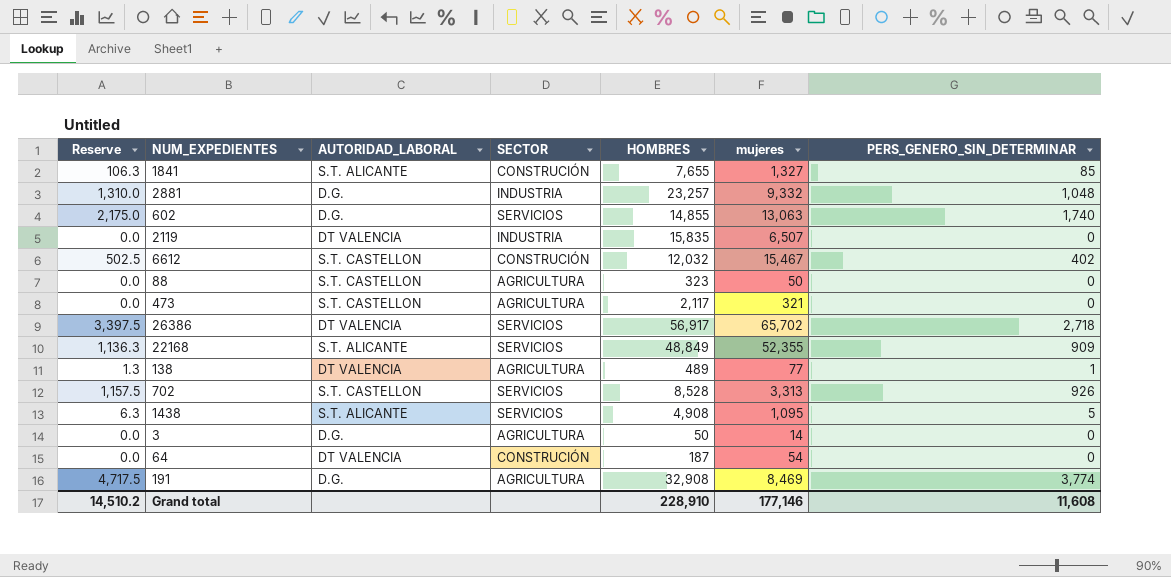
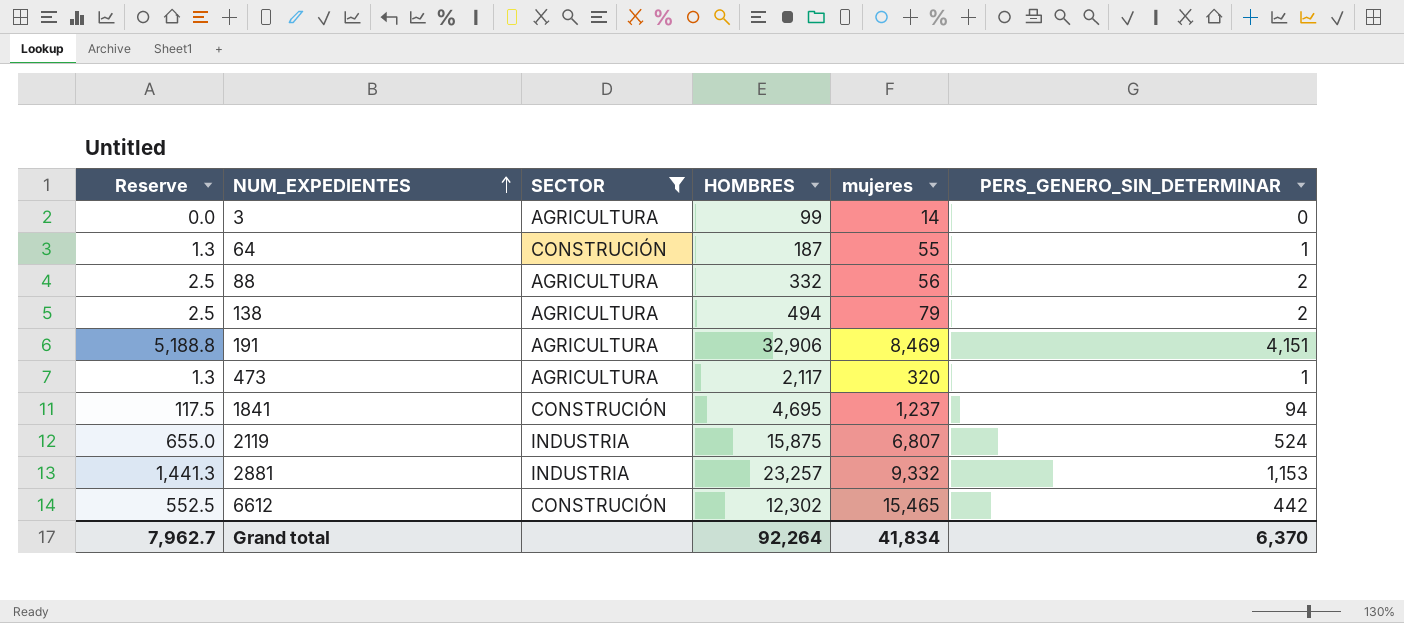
filter: none -> SECTOR != SERVICIOS
row order: none -> NUM_EXPEDIENTES ascending
column AUTORIDAD_LABORAL | position: 3 -> none
3 | HOMBRES: 50 -> 99
64 | Reserve: 0.0 -> 1.3
64 | mujeres: 54 -> 55
64 | PERS_GENERO_SIN_DETERMINAR: 0 -> 1
88 | Reserve: 0.0 -> 2.5
88 | HOMBRES: 323 -> 332
88 | mujeres: 50 -> 56
88 | PERS_GENERO_SIN_DETERMINAR: 0 -> 2
138 | Reserve: 1.3 -> 2.5
138 | HOMBRES: 489 -> 494
138 | mujeres: 77 -> 79
138 | PERS_GENERO_SIN_DETERMINAR: 1 -> 2
191 | Reserve: 4,717.5 -> 5,188.8
191 | HOMBRES: 32,908 -> 32,906
191 | PERS_GENERO_SIN_DETERMINAR: 3,774 -> 4,151
473 | Reserve: 0.0 -> 1.3
473 | mujeres: 321 -> 320
473 | PERS_GENERO_SIN_DETERMINAR: 0 -> 1
1841 | Reserve: 106.3 -> 117.5
1841 | HOMBRES: 7,655 -> 4,695
1841 | mujeres: 1,327 -> 1,237
1841 | PERS_GENERO_SIN_DETERMINAR: 85 -> 94
2119 | Reserve: 0.0 -> 655.0
2119 | HOMBRES: 15,835 -> 15,875
2119 | mujeres: 6,507 -> 6,807
2119 | PERS_GENERO_SIN_DETERMINAR: 0 -> 524
2881 | Reserve: 1,310.0 -> 1,441.3
2881 | PERS_GENERO_SIN_DETERMINAR: 1,048 -> 1,153
6612 | Reserve: 502.5 -> 552.5
6612 | HOMBRES: 12,032 -> 12,302
6612 | mujeres: 15,467 -> 15,465
6612 | PERS_GENERO_SIN_DETERMINAR: 402 -> 442
Grand total | Reserve: 14,510.2 -> 7,962.7
Grand total | HOMBRES: 228,910 -> 92,264
Grand total | mujeres: 177,146 -> 41,834
Grand total | PERS_GENERO_SIN_DETERMINAR: 11,608 -> 6,370

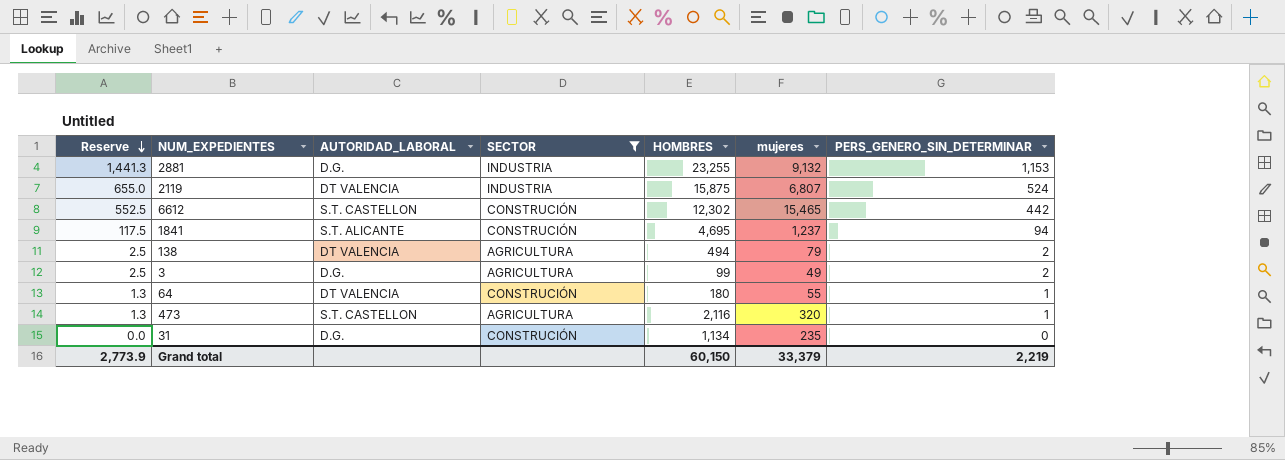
row order: NUM_EXPEDIENTES ascending -> Reserve descending
column AUTORIDAD_LABORAL | position: none -> 3
row 88: 2.5 | AGRICULTURA | 332 | 56 | 2 -> none
row 191: 5,188.8 | AGRICULTURA | 32,906 | 8,469 | 4,151 -> none
2881 | HOMBRES: 23,257 -> 23,255
2881 | mujeres: 9,332 -> 9,132
3 | Reserve: 0.0 -> 2.5
3 | mujeres: 14 -> 49
3 | PERS_GENERO_SIN_DETERMINAR: 0 -> 2
64 | HOMBRES: 187 -> 180
473 | HOMBRES: 2,117 -> 2,116
row 31: none -> 0.0 | D.G. | CONSTRUCIÓN | 1,134 | 235 | 0
Grand total | Reserve: 7,962.7 -> 2,773.9
Grand total | HOMBRES: 92,264 -> 60,150
Grand total | mujeres: 41,834 -> 33,379
Grand total | PERS_GENERO_SIN_DETERMINAR: 6,370 -> 2,219

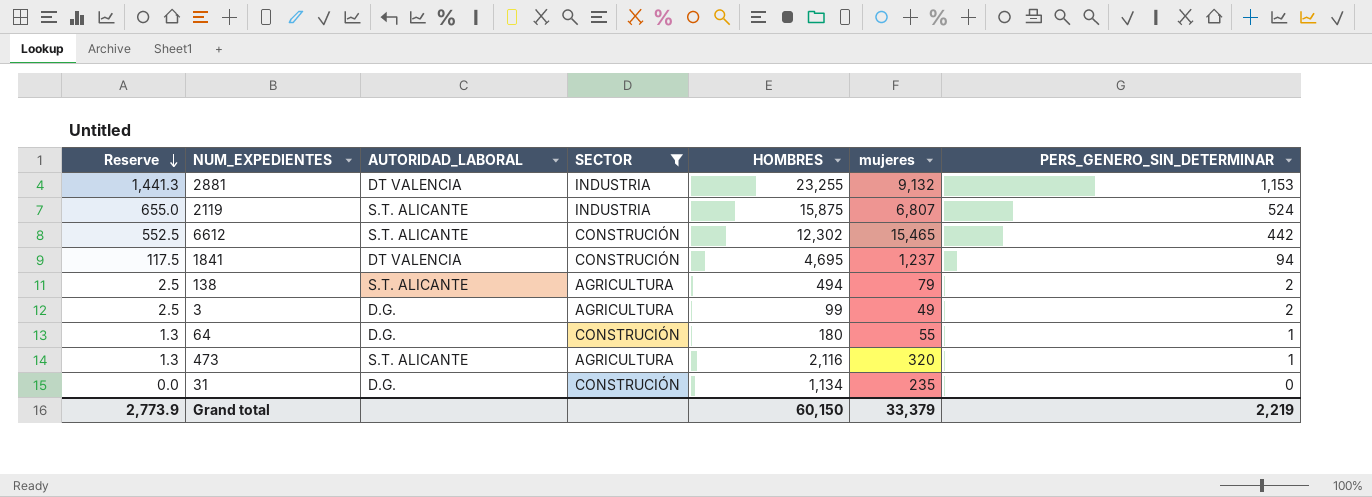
2881 | AUTORIDAD_LABORAL: D.G. -> DT VALENCIA
2119 | AUTORIDAD_LABORAL: DT VALENCIA -> S.T. ALICANTE
6612 | AUTORIDAD_LABORAL: S.T. CASTELLON -> S.T. ALICANTE
1841 | AUTORIDAD_LABORAL: S.T. ALICANTE -> DT VALENCIA
138 | AUTORIDAD_LABORAL: DT VALENCIA -> S.T. ALICANTE
64 | AUTORIDAD_LABORAL: DT VALENCIA -> D.G.
473 | AUTORIDAD_LABORAL: S.T. CASTELLON -> S.T. ALICANTE

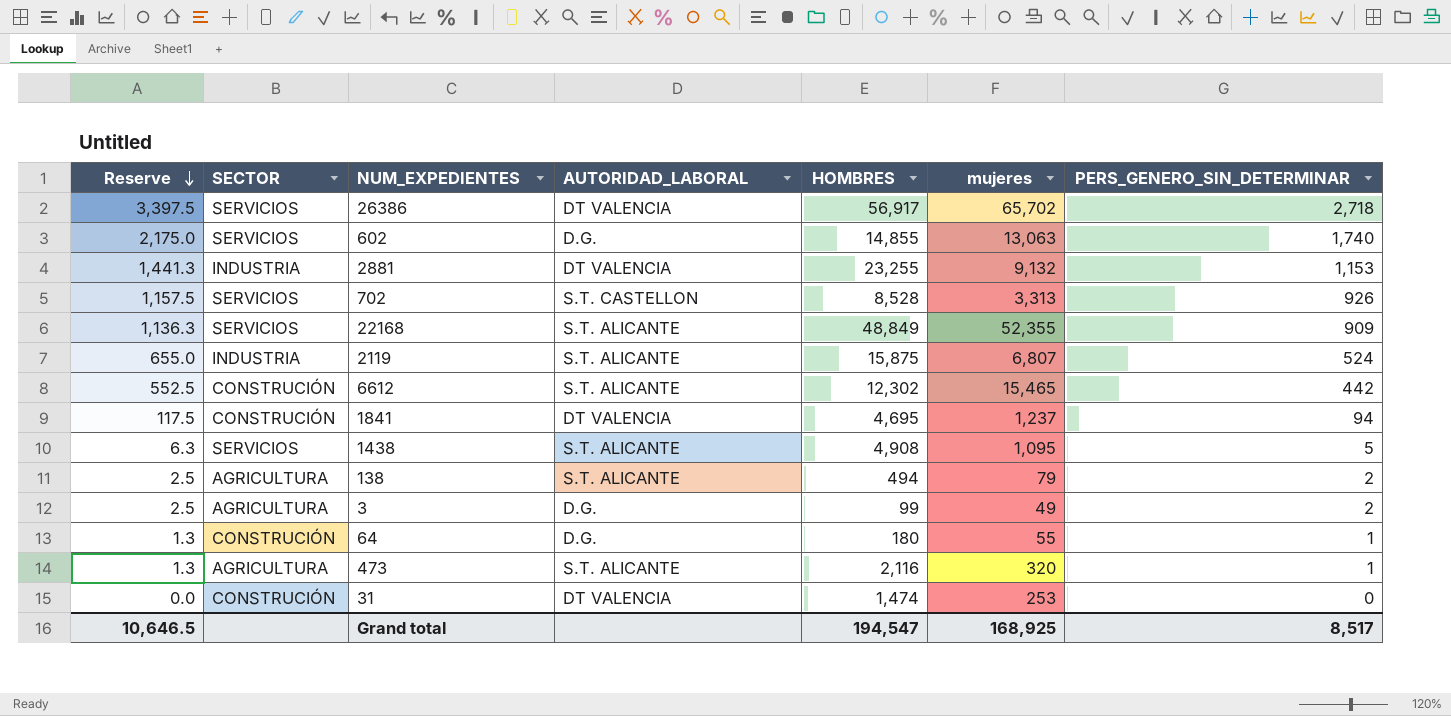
filter: SECTOR != SERVICIOS -> none
column SECTOR | position: 4 -> 2
31 | AUTORIDAD_LABORAL: D.G. -> DT VALENCIA
31 | HOMBRES: 1,134 -> 1,474
31 | mujeres: 235 -> 253
Grand total | Reserve: 2,773.9 -> 10,646.5
Grand total | HOMBRES: 60,150 -> 194,547
Grand total | mujeres: 33,379 -> 168,925
Grand total | PERS_GENERO_SIN_DETERMINAR: 2,219 -> 8,517

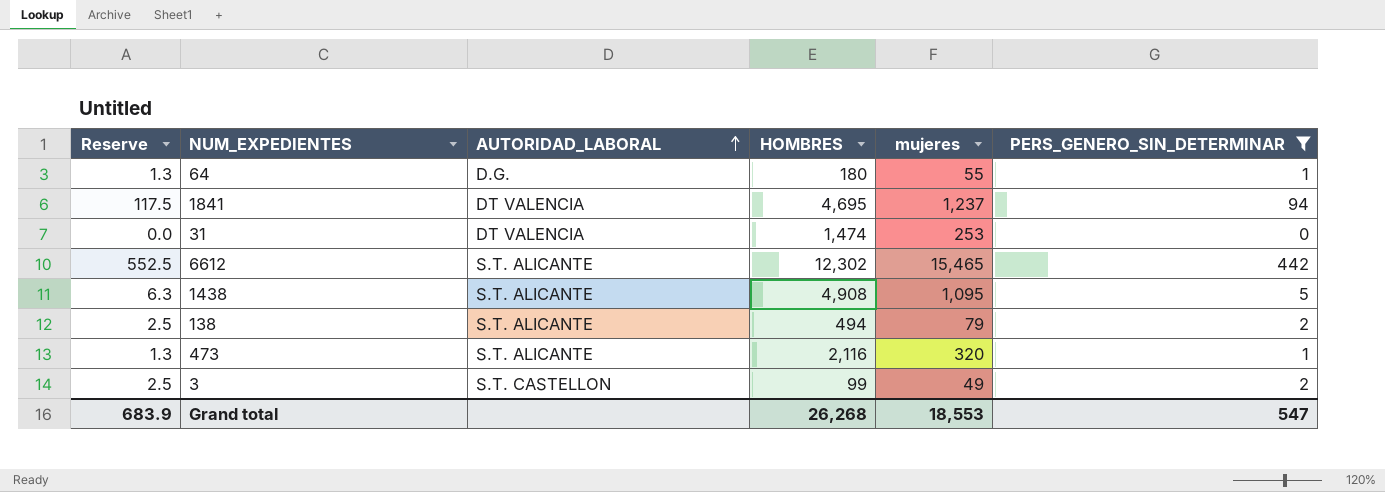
filter: none -> PERS_GENERO_SIN_DETERMINAR <= 442
row order: Reserve descending -> AUTORIDAD_LABORAL ascending
column SECTOR | position: 2 -> none
3 | AUTORIDAD_LABORAL: D.G. -> S.T. CASTELLON
Grand total | Reserve: 10,646.5 -> 683.9
Grand total | HOMBRES: 194,547 -> 26,268
Grand total | mujeres: 168,925 -> 18,553
Grand total | PERS_GENERO_SIN_DETERMINAR: 8,517 -> 547

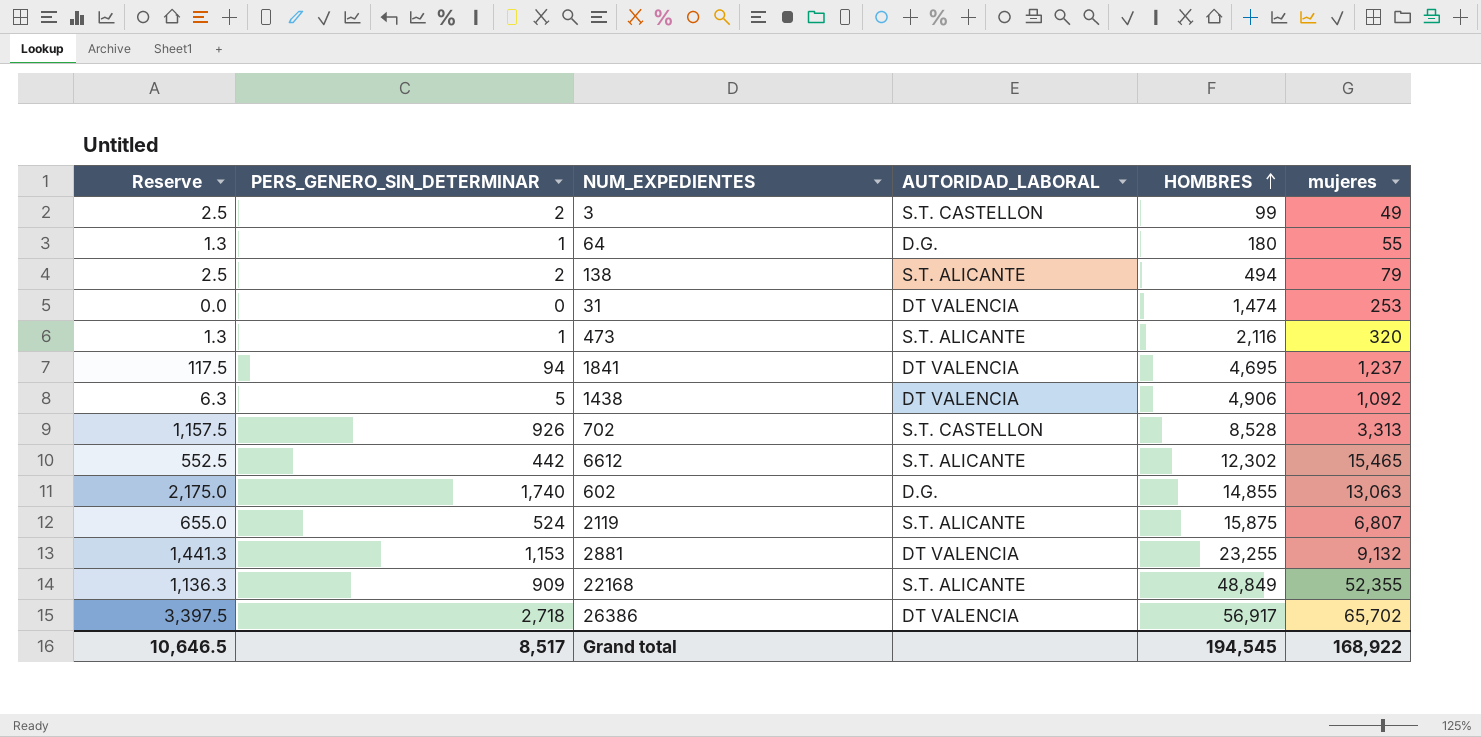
filter: PERS_GENERO_SIN_DETERMINAR <= 442 -> none
row order: AUTORIDAD_LABORAL ascending -> HOMBRES ascending
column PERS_GENERO_SIN_DETERMINAR | position: 6 -> 2
1438 | AUTORIDAD_LABORAL: S.T. ALICANTE -> DT VALENCIA
1438 | HOMBRES: 4,908 -> 4,906
1438 | mujeres: 1,095 -> 1,092
Grand total | Reserve: 683.9 -> 10,646.5
Grand total | PERS_GENERO_SIN_DETERMINAR: 547 -> 8,517
Grand total | HOMBRES: 26,268 -> 194,545
Grand total | mujeres: 18,553 -> 168,922

